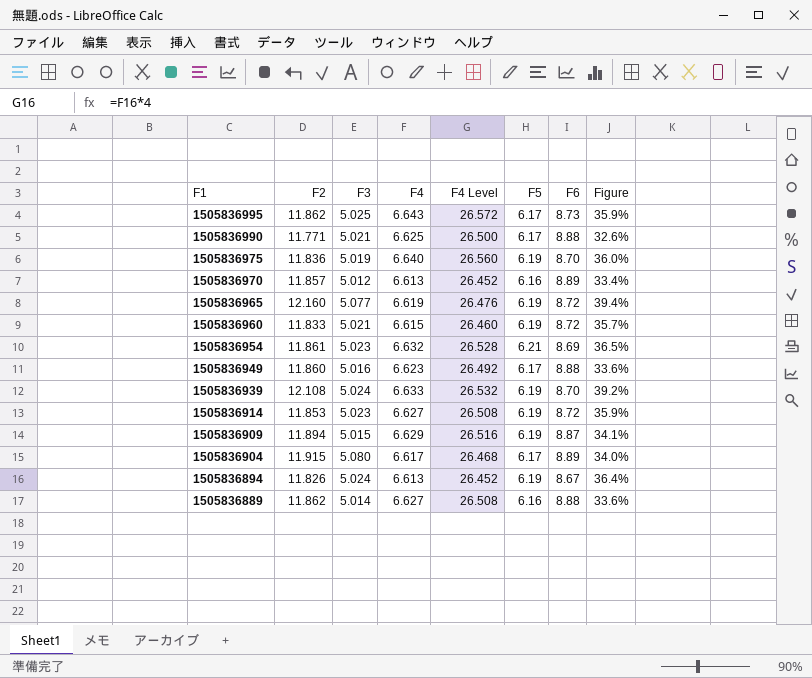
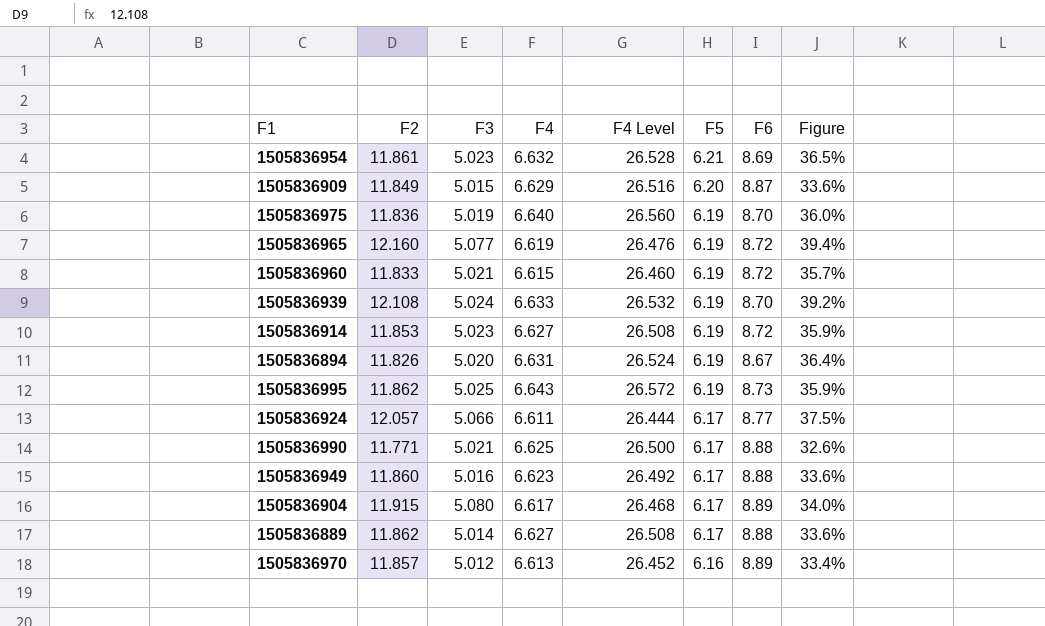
row order: F1 descending -> F5 descending
1505836909 | F2: 11.894 -> 11.849
1505836909 | F5: 6.19 -> 6.20
1505836909 | Figure: 34.1% -> 33.6%
1505836894 | F3: 5.024 -> 5.020
1505836894 | F4: 6.613 -> 6.631
1505836894 | F4 Level: 26.452 -> 26.524
1505836995 | F5: 6.17 -> 6.19
row 1505836924: none -> 12.057 | 5.066 | 6.611 | 26.444 | 6.17 | 8.77 | 37.5%
1505836889 | F5: 6.16 -> 6.17

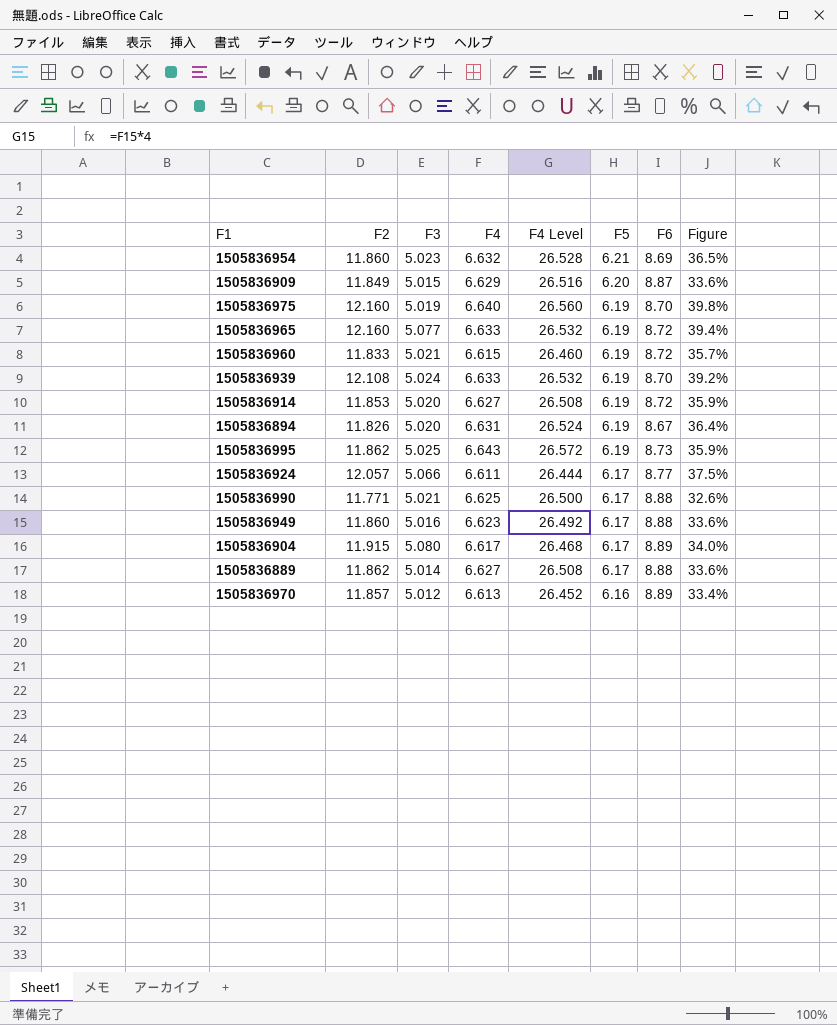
1505836954 | F2: 11.861 -> 11.860
1505836975 | F2: 11.836 -> 12.160
1505836975 | Figure: 36.0% -> 39.8%
1505836965 | F4: 6.619 -> 6.633
1505836965 | F4 Level: 26.476 -> 26.532
1505836914 | F3: 5.023 -> 5.020

